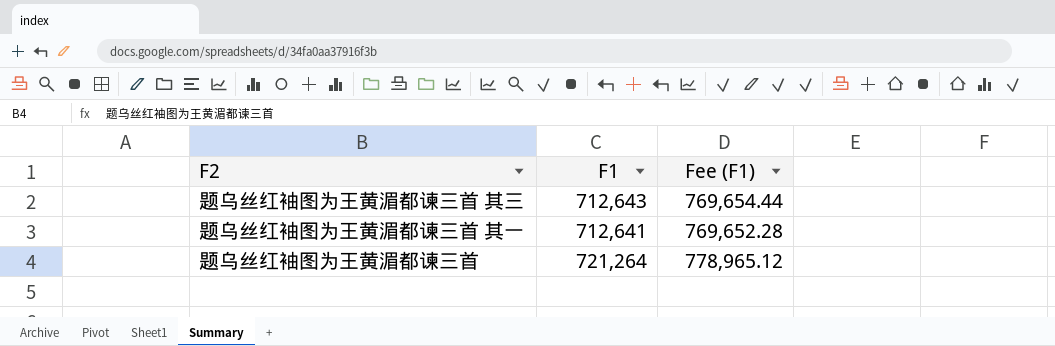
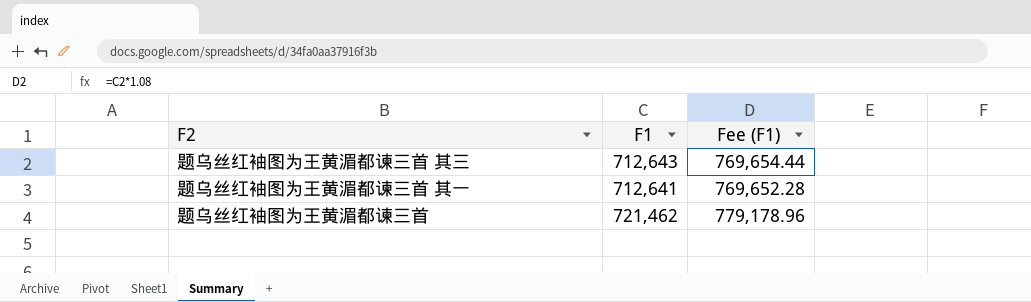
题乌丝红袖图为王黄湄都谏三首 | F1: 721,264 -> 721,462
题乌丝红袖图为王黄湄都谏三首 | Fee (F1): 778,965.12 -> 779,178.96

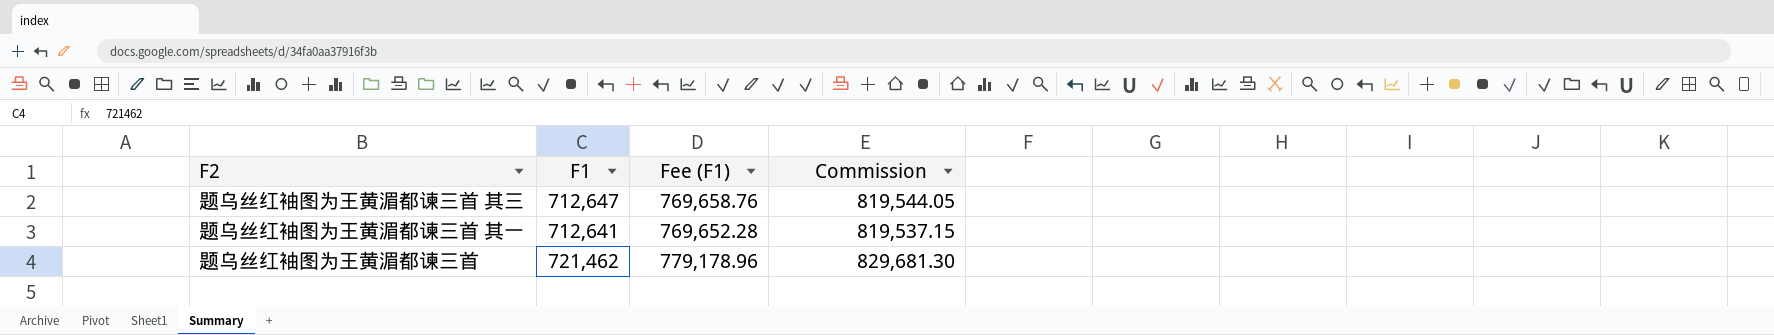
column Commission | formula: none -> [F1] * 1.15
题乌丝红袖图为王黄湄都谏三首 其三 | F1: 712,643 -> 712,647
题乌丝红袖图为王黄湄都谏三首 其三 | Fee (F1): 769,654.44 -> 769,658.76

